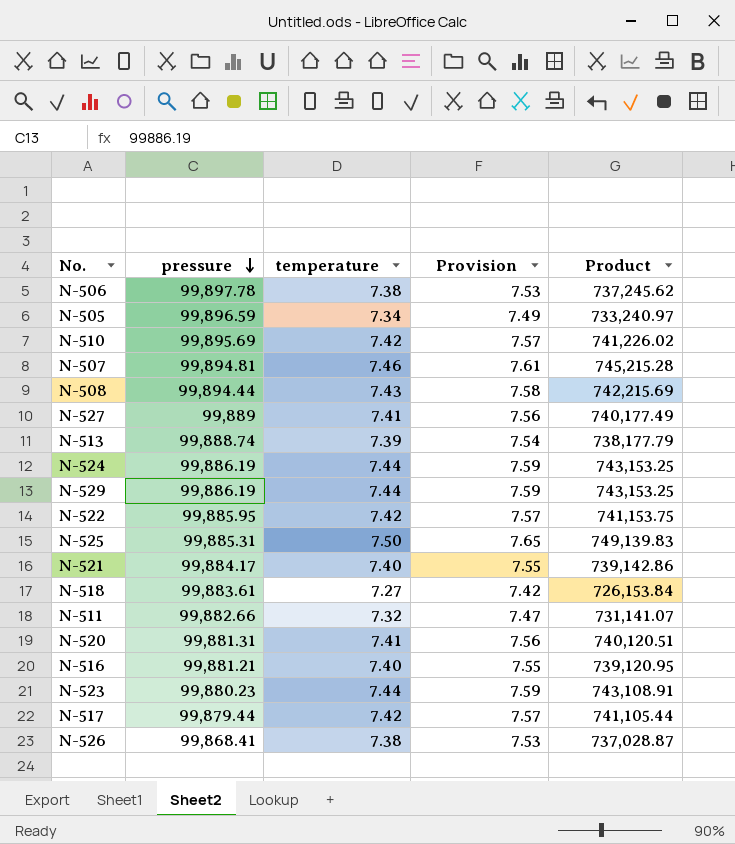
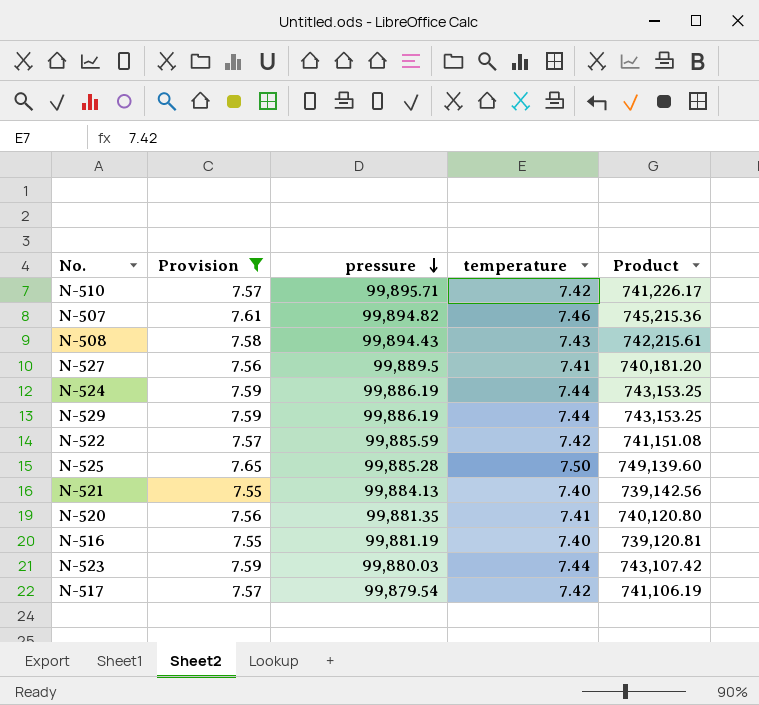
filter: none -> Provision >= 7.55
column Provision | position: 4 -> 2
N-510 | pressure: 99,895.69 -> 99,895.71
N-510 | Product: 741,226.02 -> 741,226.17
N-507 | pressure: 99,894.81 -> 99,894.82
N-507 | Product: 745,215.28 -> 745,215.36
N-508 | pressure: 99,894.44 -> 99,894.43
N-508 | Product: 742,215.69 -> 742,215.61
N-527 | pressure: 99,889 -> 99,889.5
N-527 | Product: 740,177.49 -> 740,181.20
N-522 | pressure: 99,885.95 -> 99,885.59
N-522 | Product: 741,153.75 -> 741,151.08
N-525 | pressure: 99,885.31 -> 99,885.28
N-525 | Product: 749,139.83 -> 749,139.60
N-521 | pressure: 99,884.17 -> 99,884.13
N-521 | Product: 739,142.86 -> 739,142.56
N-520 | pressure: 99,881.31 -> 99,881.35
N-520 | Product: 740,120.51 -> 740,120.80
N-516 | pressure: 99,881.21 -> 99,881.19
N-516 | Product: 739,120.95 -> 739,120.81
N-523 | pressure: 99,880.23 -> 99,880.03
N-523 | Product: 743,108.91 -> 743,107.42
N-517 | pressure: 99,879.44 -> 99,879.54
N-517 | Product: 741,105.44 -> 741,106.19

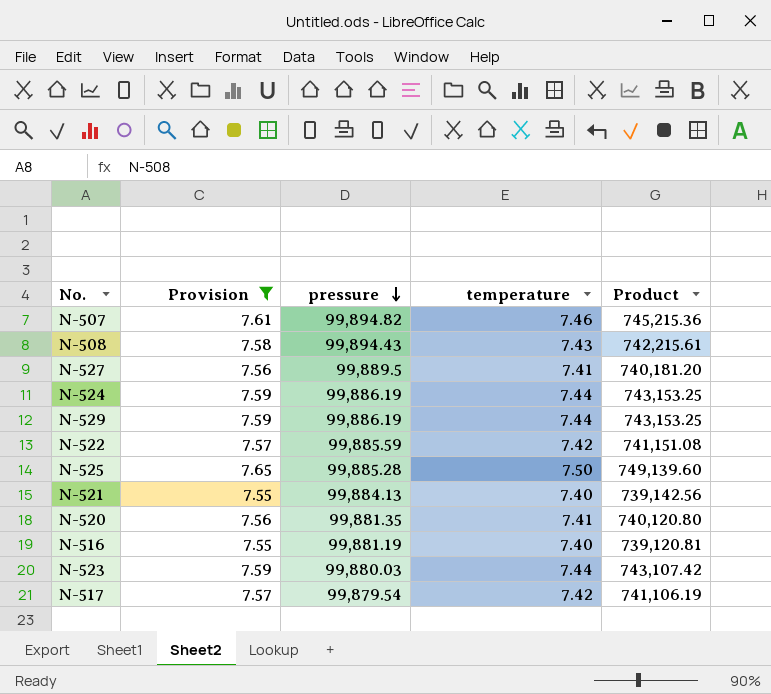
row N-510: 7.57 | 99,895.71 | 7.42 | 741,226.17 -> none

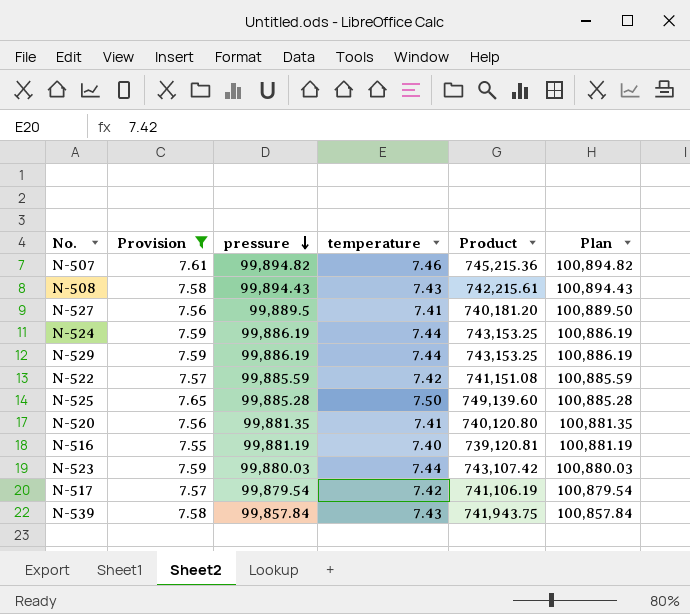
column Plan | formula: none -> [pressure] + 1000
row N-521: 7.55 | 99,884.13 | 7.40 | 739,142.56 -> none
row N-539: none -> 7.58 | 99,857.84 | 7.43 | 741,943.75 | 100,857.84

